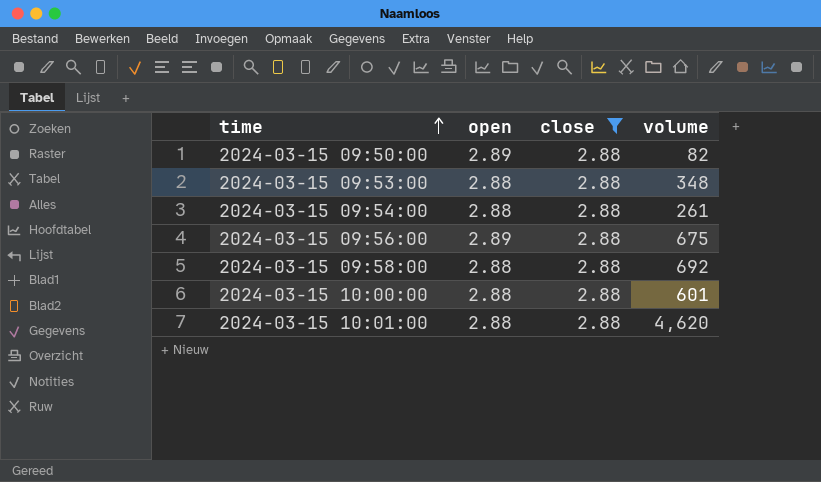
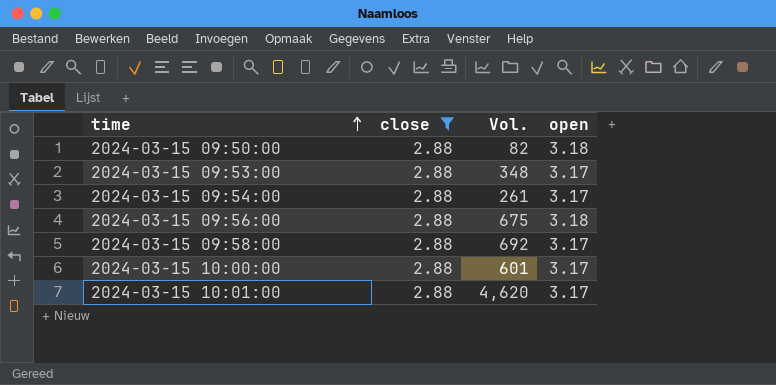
column name: volume -> Vol.
column open | position: 2 -> 4
2024-03-15 09:50:00 | open: 2.89 -> 3.18
2024-03-15 09:53:00 | open: 2.88 -> 3.17
2024-03-15 09:54:00 | open: 2.88 -> 3.17
2024-03-15 09:56:00 | open: 2.89 -> 3.18
2024-03-15 09:58:00 | open: 2.88 -> 3.17
2024-03-15 10:00:00 | open: 2.88 -> 3.17
2024-03-15 10:01:00 | open: 2.88 -> 3.17

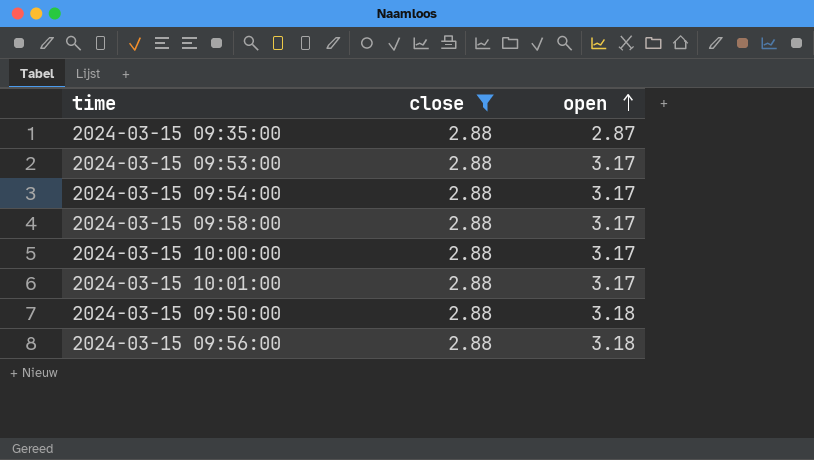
row order: time ascending -> open ascending
column Vol. | position: 3 -> none
row 2024-03-15 09:35:00: none -> 2.88 | 2.87

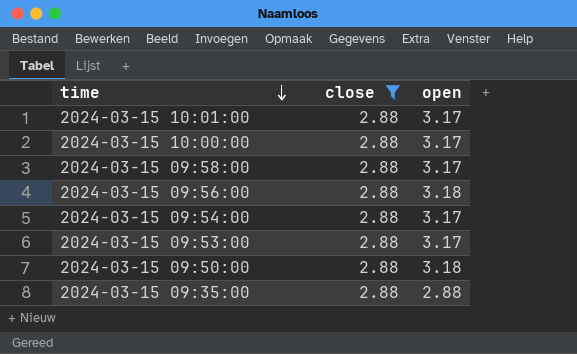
row order: open ascending -> time descending
2024-03-15 09:35:00 | open: 2.87 -> 2.88

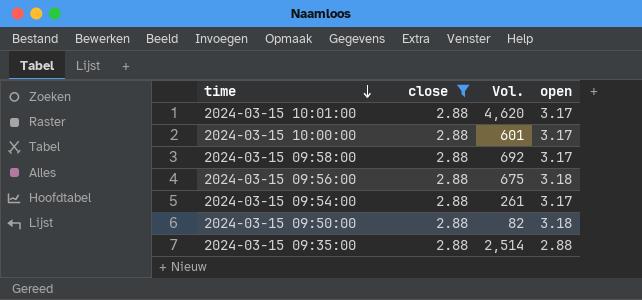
column Vol. | position: none -> 3
row 2024-03-15 09:53:00: 2.88 | 3.17 -> none

